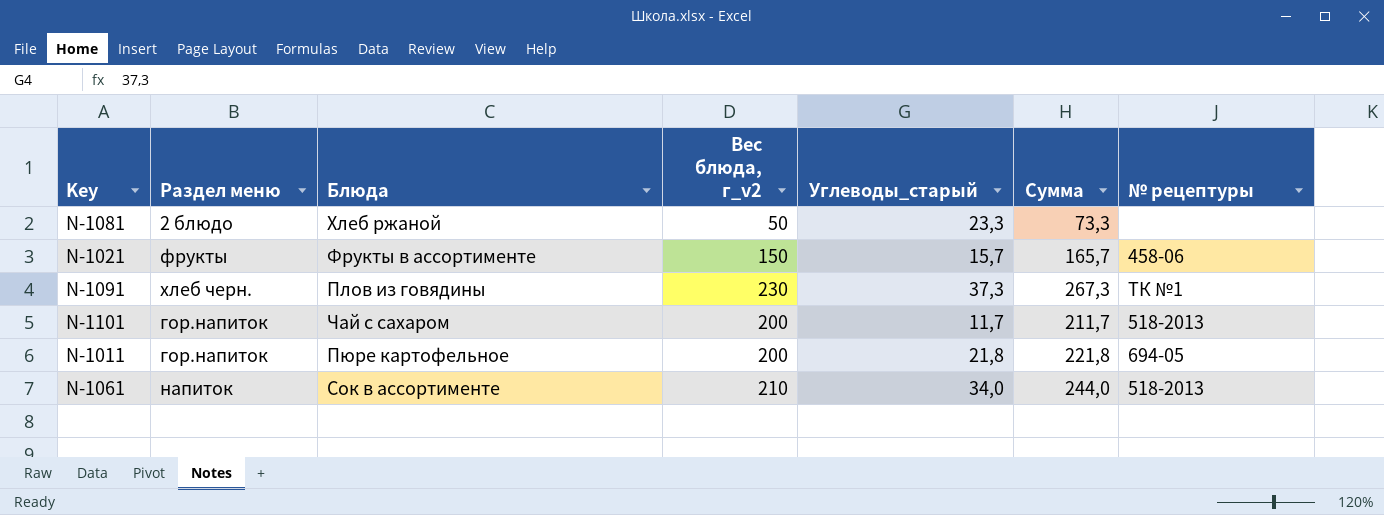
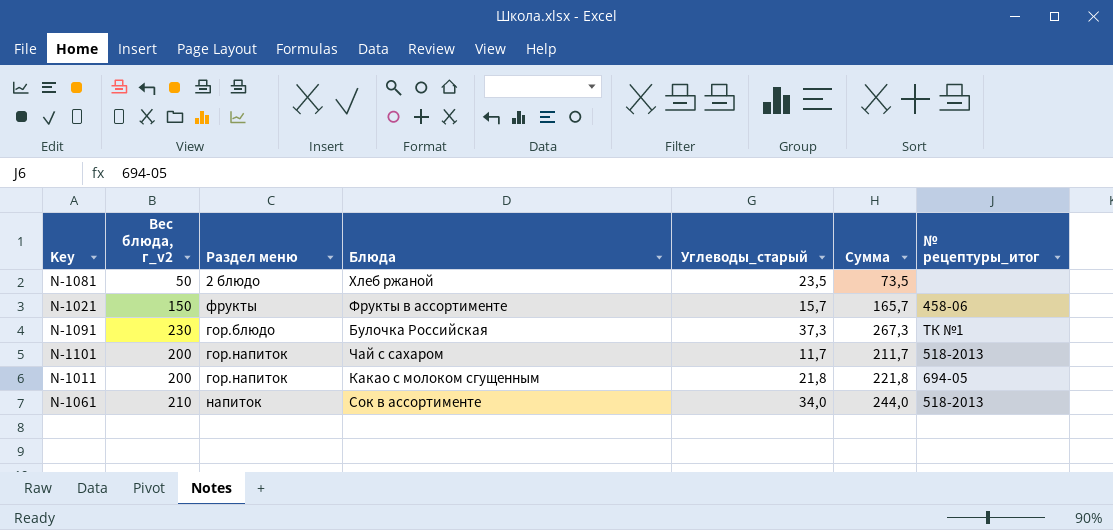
column Вес блюда, г_v2 | position: 4 -> 2
column name: № рецептуры -> № рецептуры_итог
N-1081 | Углеводы_старый: 23,3 -> 23,5
N-1081 | Сумма: 73,3 -> 73,5
N-1091 | Раздел меню: хлеб черн. -> гор.блюдо
N-1091 | Блюда: Плов из говядины -> Булочка Российская
N-1011 | Блюда: Пюре картофельное -> Какао с молоком сгущенным

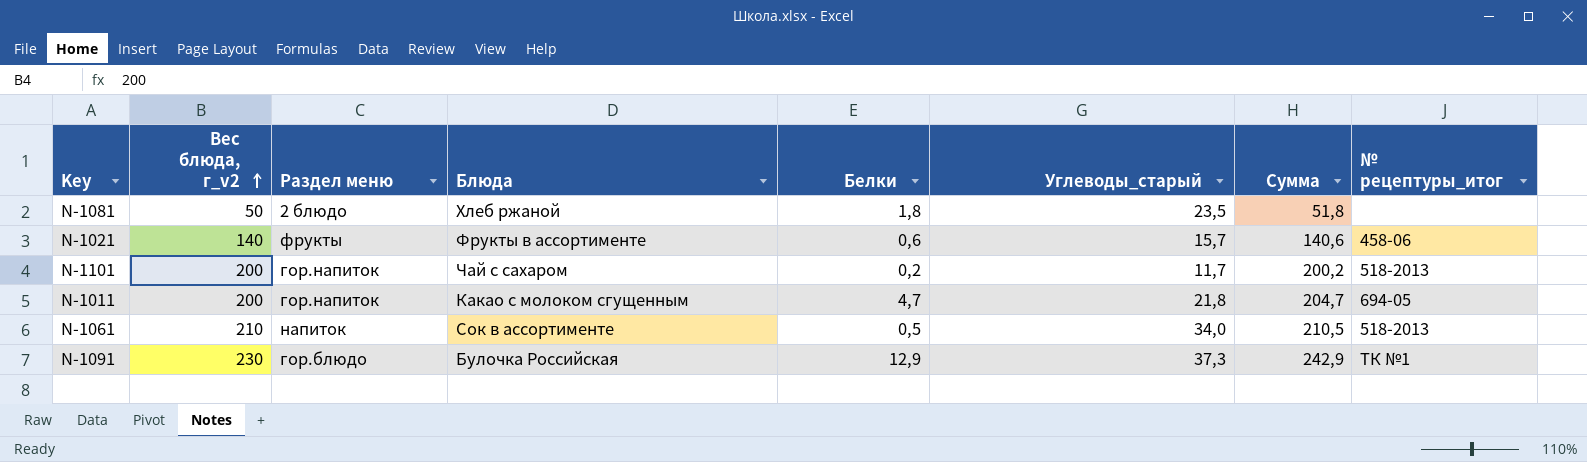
row order: none -> Вес блюда, г_v2 ascending
column Белки | position: none -> 5
column Сумма | formula: [Вес блюда, г_v2] + [Углеводы_старый] -> [Вес блюда, г_v2] + [Белки]
N-1021 | Вес блюда, г_v2: 150 -> 140

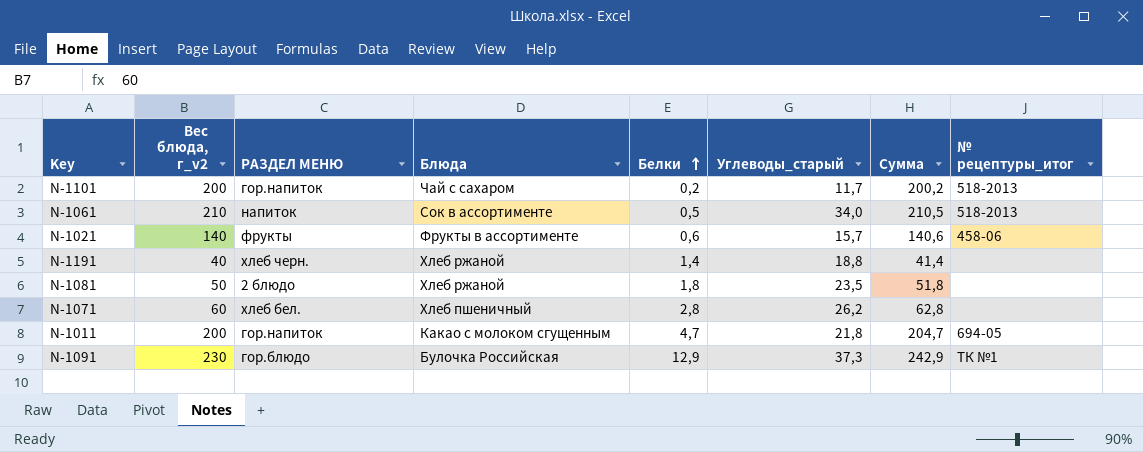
row order: Вес блюда, г_v2 ascending -> Белки ascending
column name: Раздел меню -> РАЗДЕЛ МЕНЮ
row N-1191: none -> 40 | хлеб черн. | Хлеб ржаной | 1,4 | 18,8 | 41,4 | none
row N-1071: none -> 60 | хлеб бел. | Хлеб пшеничный | 2,8 | 26,2 | 62,8 | none

